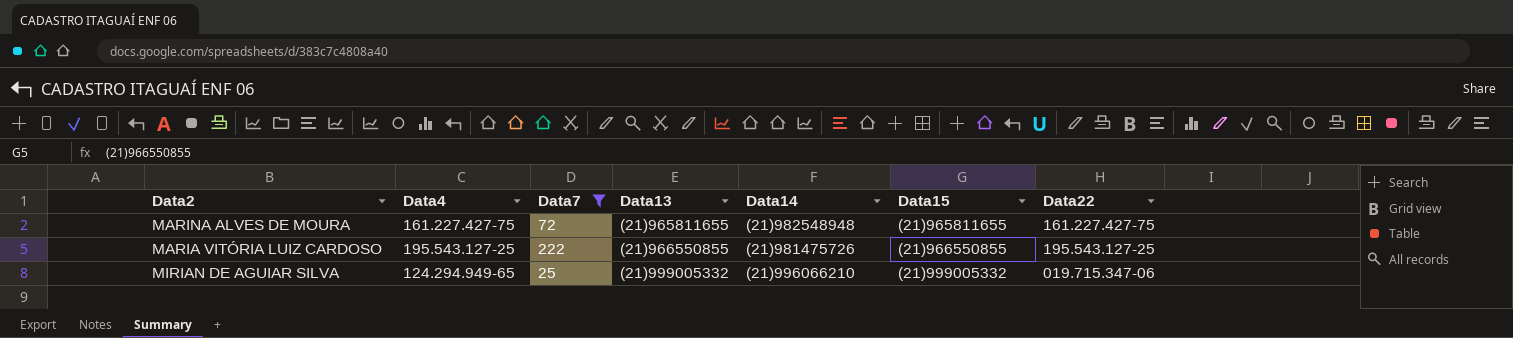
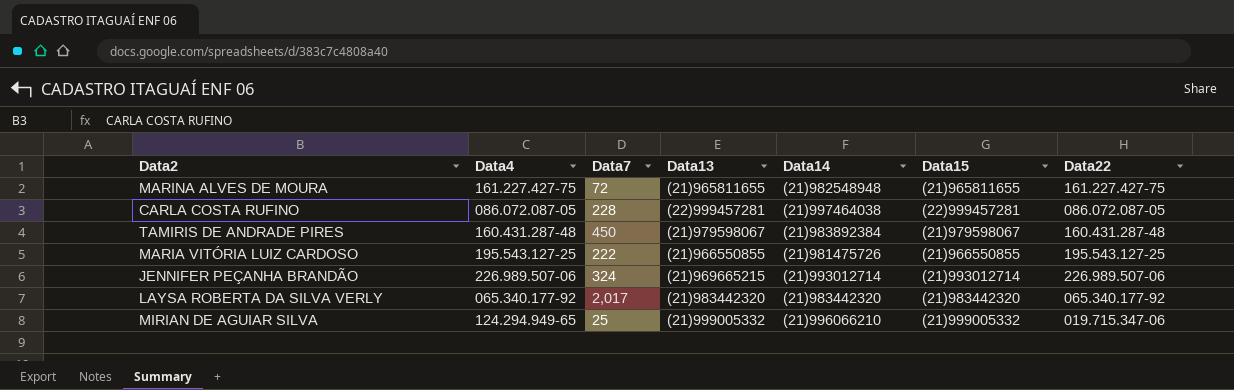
filter: Data7 <= 222 -> none

